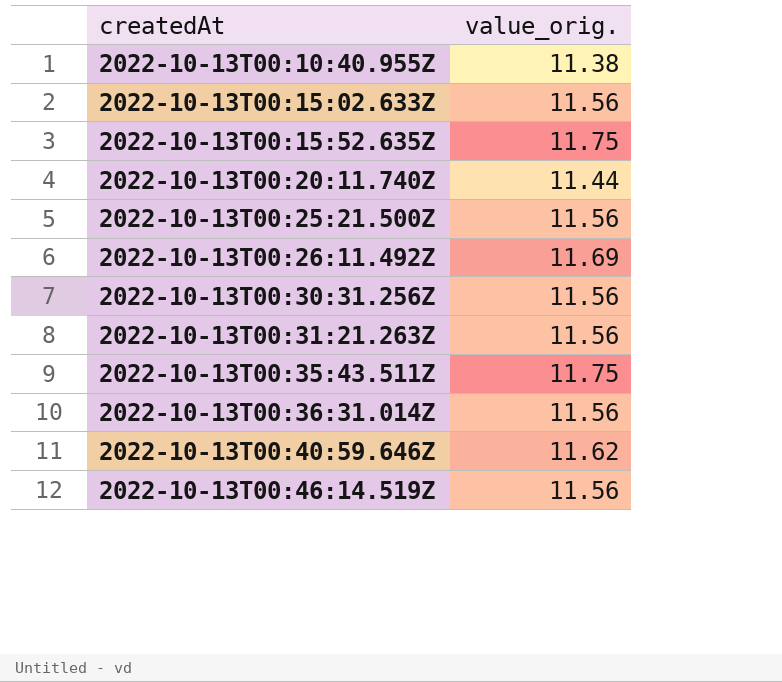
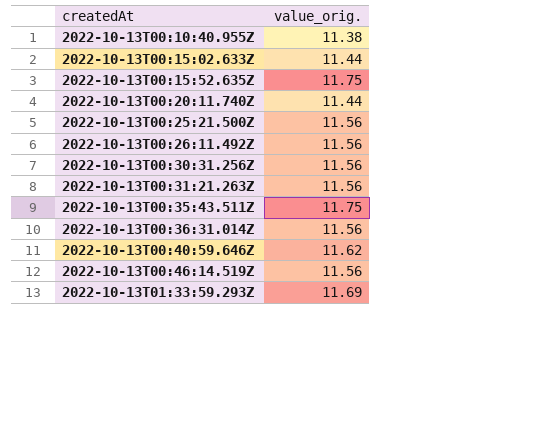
2022-10-13T00:15:02.633Z | value_orig.: 11.56 -> 11.44
2022-10-13T00:26:11.492Z | value_orig.: 11.69 -> 11.56
row 2022-10-13T01:33:59.293Z: none -> 11.69

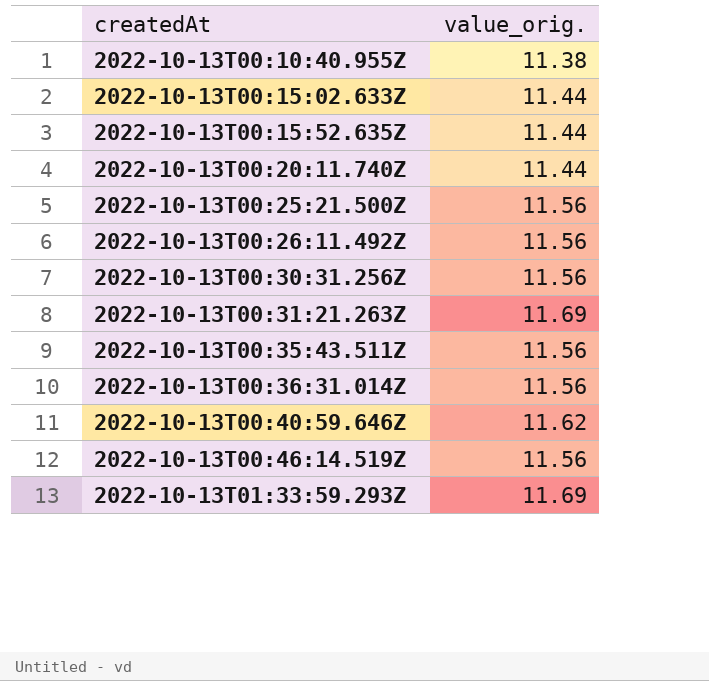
2022-10-13T00:15:52.635Z | value_orig.: 11.75 -> 11.44
2022-10-13T00:31:21.263Z | value_orig.: 11.56 -> 11.69
2022-10-13T00:35:43.511Z | value_orig.: 11.75 -> 11.56

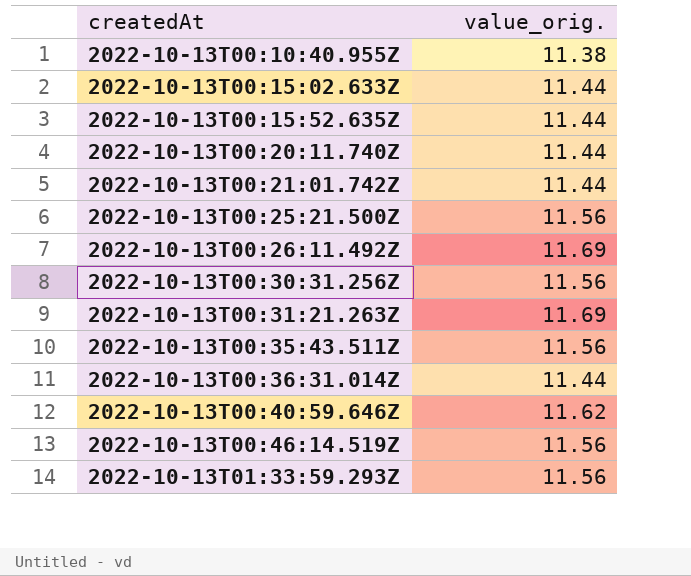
row 2022-10-13T00:21:01.742Z: none -> 11.44
2022-10-13T00:26:11.492Z | value_orig.: 11.56 -> 11.69
2022-10-13T00:36:31.014Z | value_orig.: 11.56 -> 11.44
2022-10-13T01:33:59.293Z | value_orig.: 11.69 -> 11.56

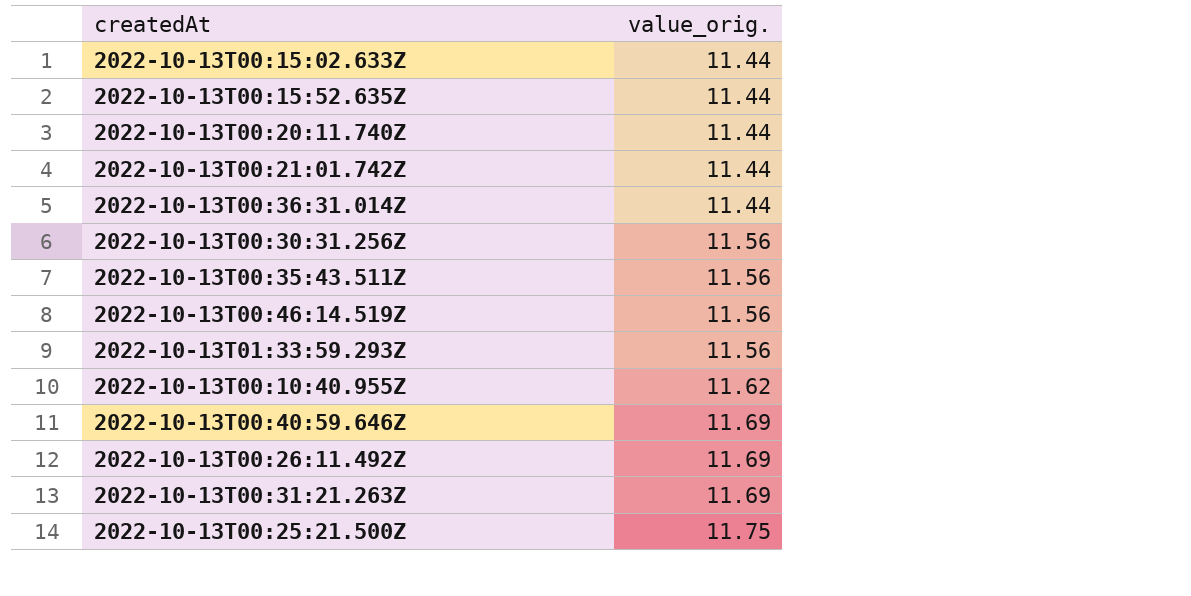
row order: createdAt ascending -> value_orig. ascending
2022-10-13T00:10:40.955Z | value_orig.: 11.38 -> 11.62
2022-10-13T00:40:59.646Z | value_orig.: 11.62 -> 11.69
2022-10-13T00:25:21.500Z | value_orig.: 11.56 -> 11.75

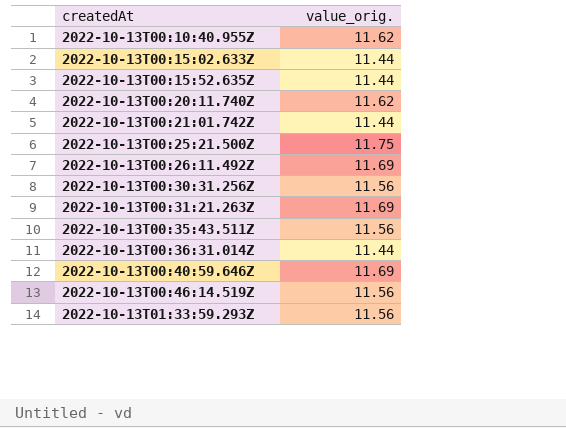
row order: value_orig. ascending -> createdAt ascending
2022-10-13T00:20:11.740Z | value_orig.: 11.44 -> 11.62

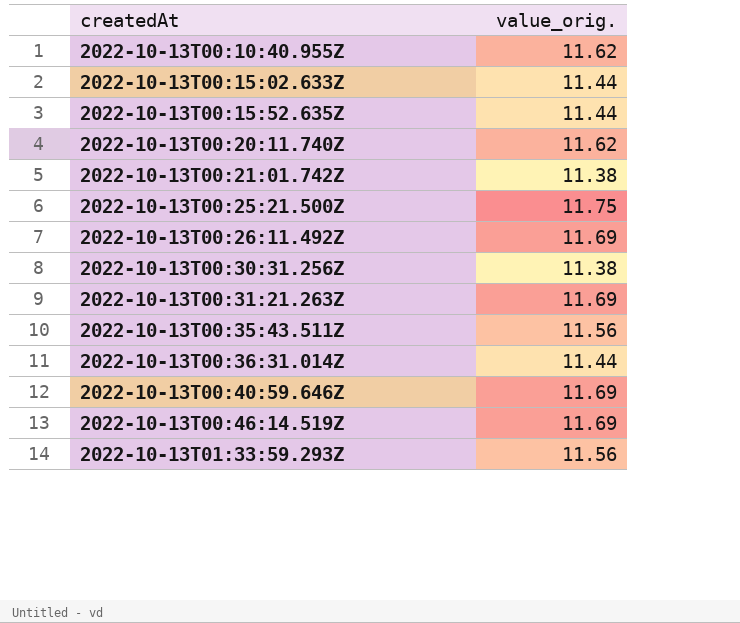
2022-10-13T00:21:01.742Z | value_orig.: 11.44 -> 11.38
2022-10-13T00:30:31.256Z | value_orig.: 11.56 -> 11.38
2022-10-13T00:46:14.519Z | value_orig.: 11.56 -> 11.69

